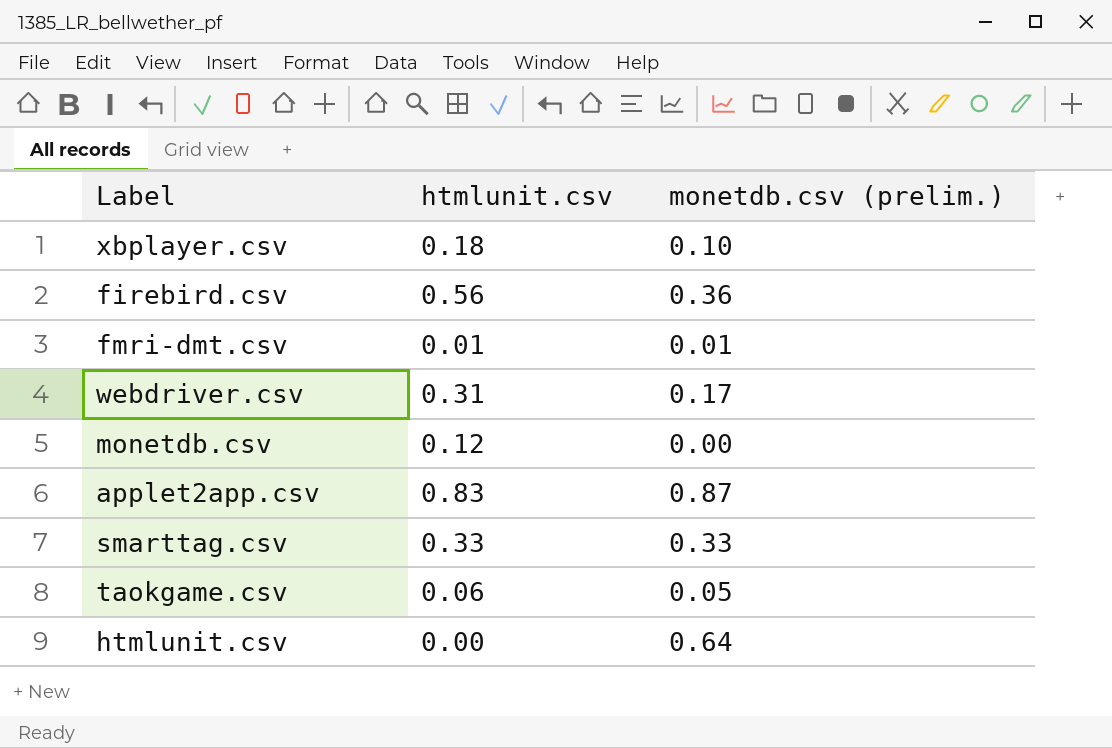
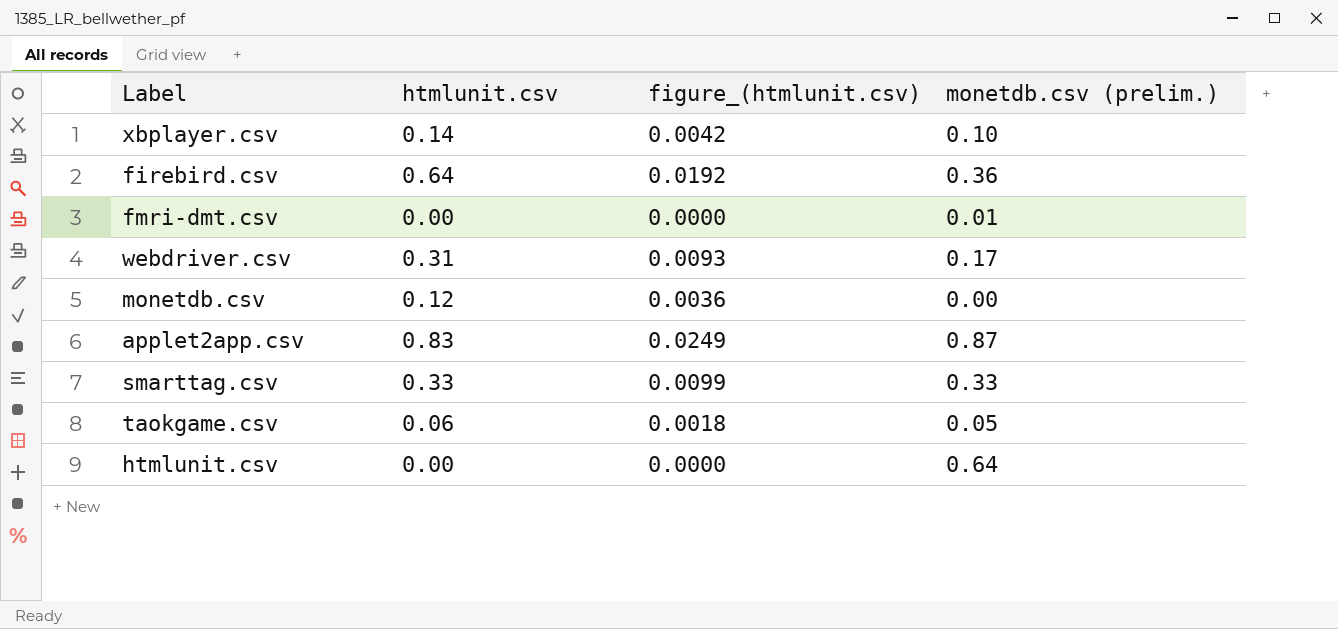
column figure_(htmlunit.csv) | formula: none -> [htmlunit.csv] * 0.03
xbplayer.csv | htmlunit.csv: 0.18 -> 0.14
firebird.csv | htmlunit.csv: 0.56 -> 0.64
fmri-dmt.csv | htmlunit.csv: 0.01 -> 0.00

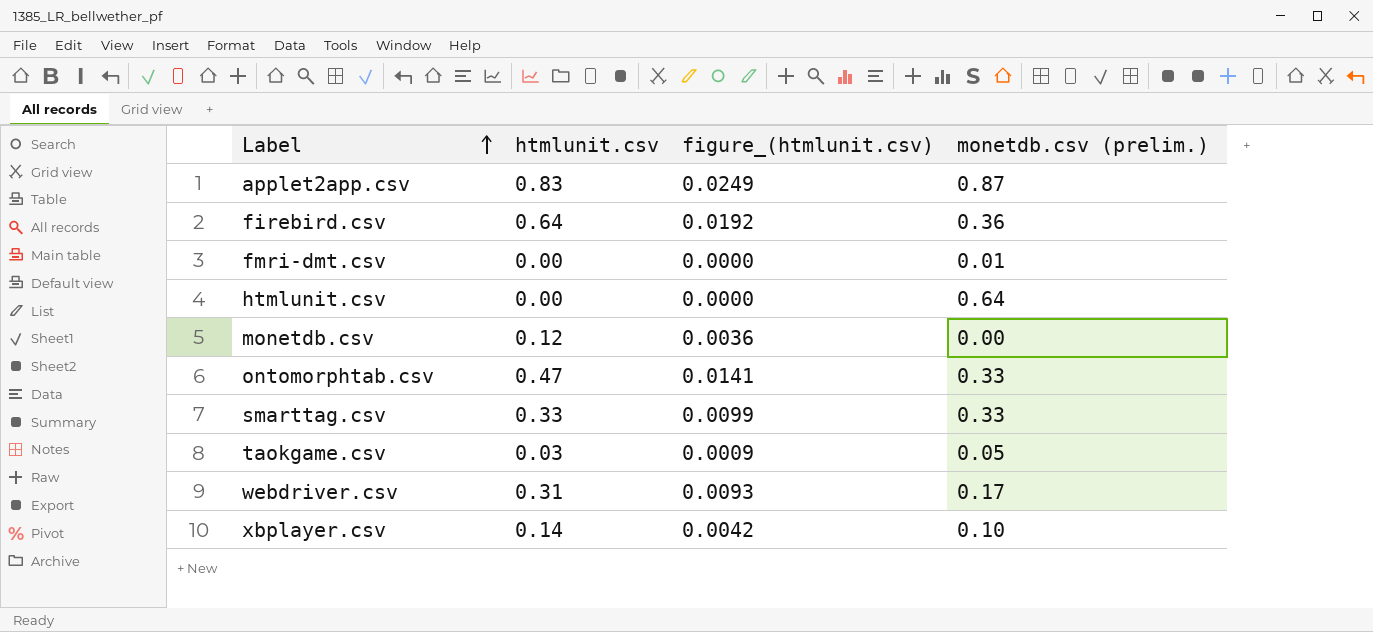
row order: none -> Label ascending
row ontomorphtab.csv: none -> 0.47 | 0.0141 | 0.33
taokgame.csv | htmlunit.csv: 0.06 -> 0.03
taokgame.csv | figure_(htmlunit.csv): 0.0018 -> 0.0009

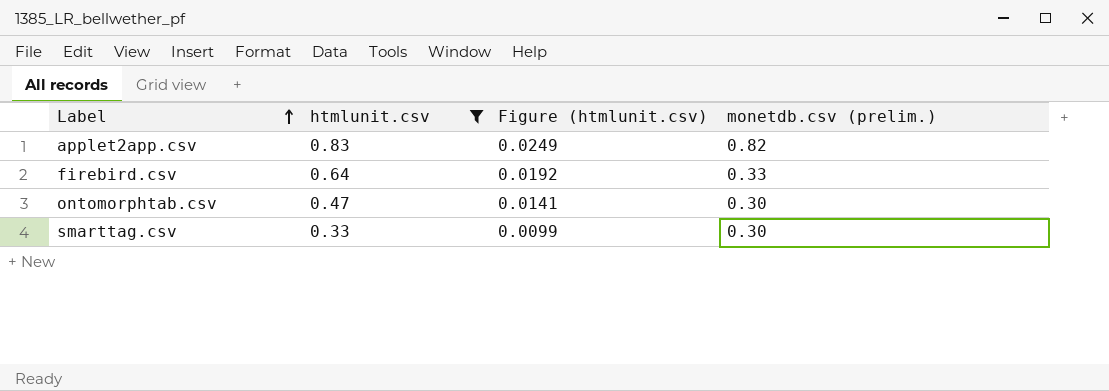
filter: none -> htmlunit.csv >= 0.33
column name: figure_(htmlunit.csv) -> Figure (htmlunit.csv)
applet2app.csv | monetdb.csv (prelim.): 0.87 -> 0.82
firebird.csv | monetdb.csv (prelim.): 0.36 -> 0.33
ontomorphtab.csv | monetdb.csv (prelim.): 0.33 -> 0.30
smarttag.csv | monetdb.csv (prelim.): 0.33 -> 0.30

